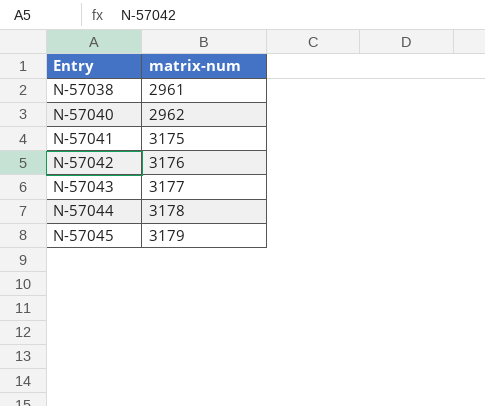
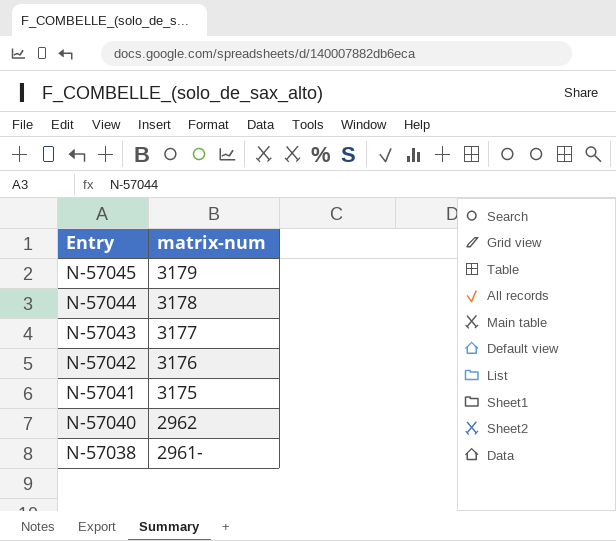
row order: Entry ascending -> Entry descending
N-57038 | matrix-num: 2961 -> 2961-

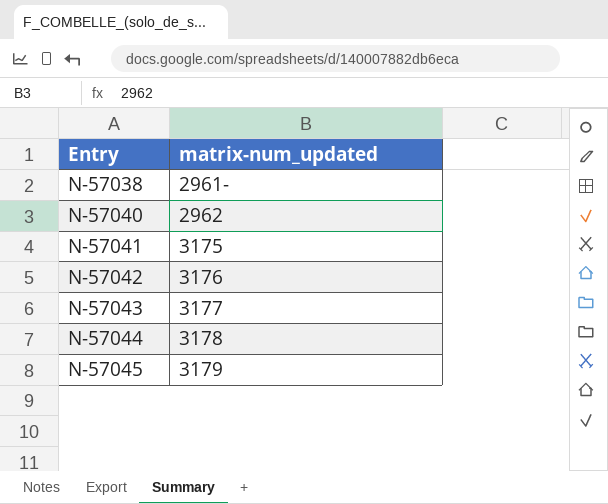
row order: Entry descending -> Entry ascending
column name: matrix-num -> matrix-num_updated

